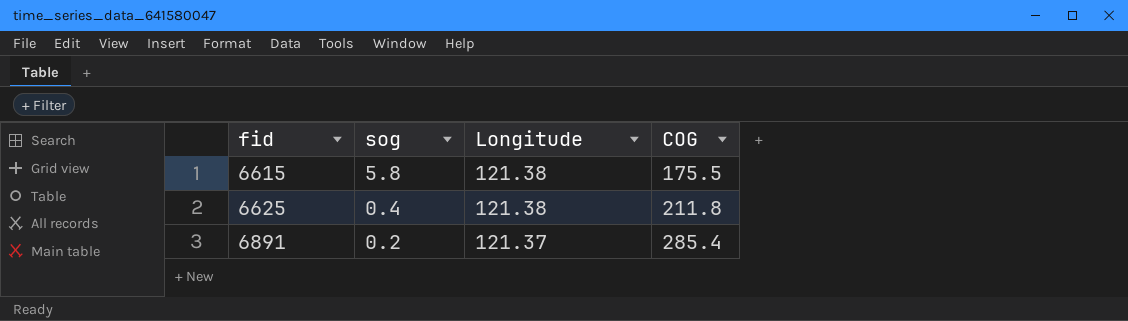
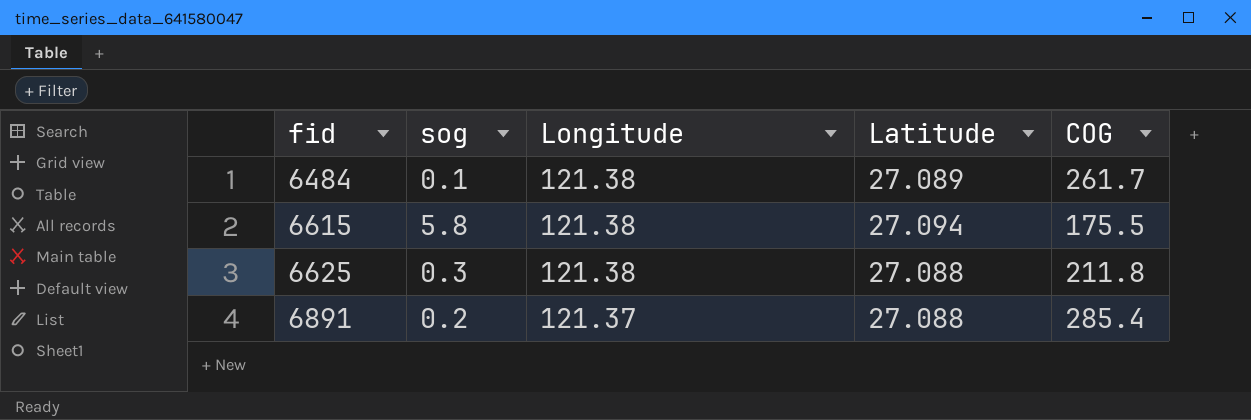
column Latitude | position: none -> 4
row 6484: none -> 0.1 | 121.38 | 27.089 | 261.7
6625 | sog: 0.4 -> 0.3

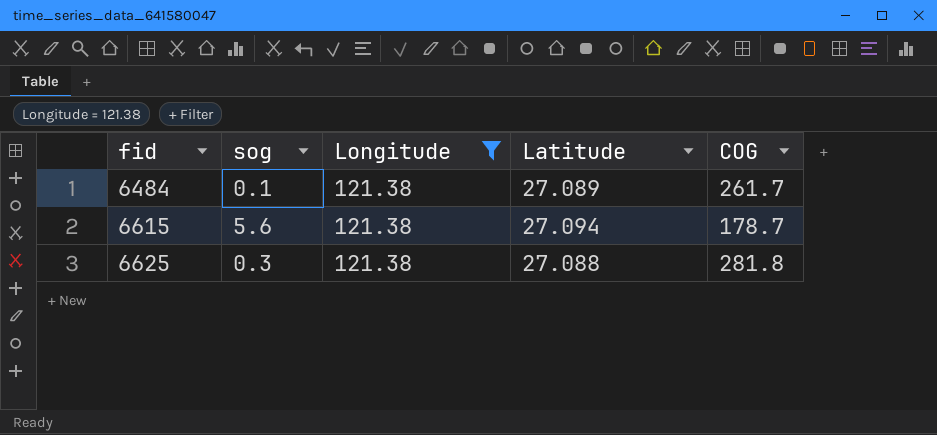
filter: none -> Longitude = 121.38
6615 | sog: 5.8 -> 5.6
6615 | COG: 175.5 -> 178.7
6625 | COG: 211.8 -> 281.8

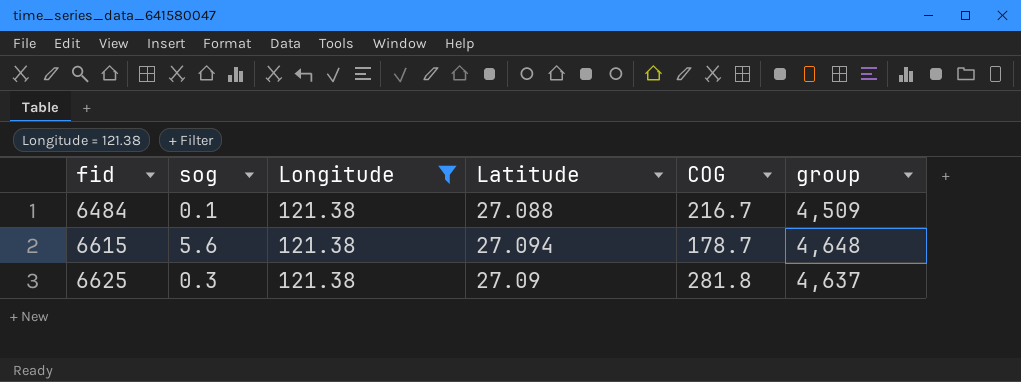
column group | position: none -> 6
6484 | Latitude: 27.089 -> 27.088
6484 | COG: 261.7 -> 216.7
6625 | Latitude: 27.088 -> 27.09

